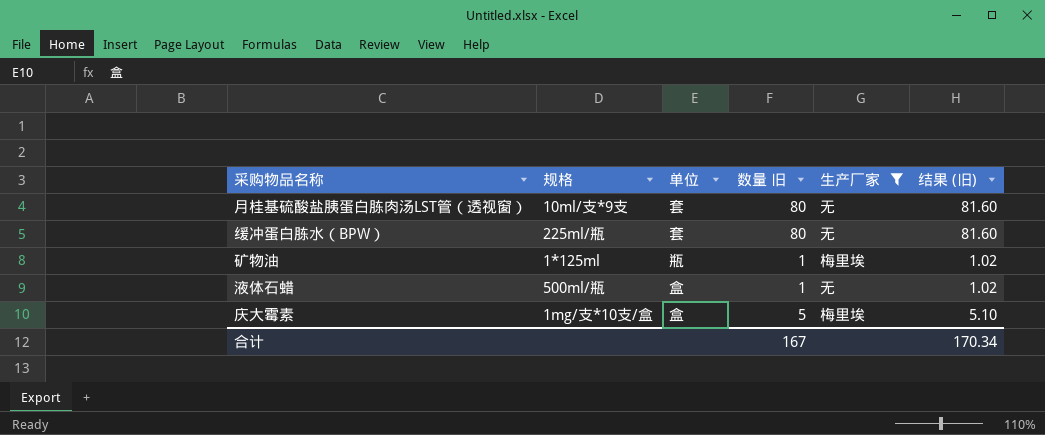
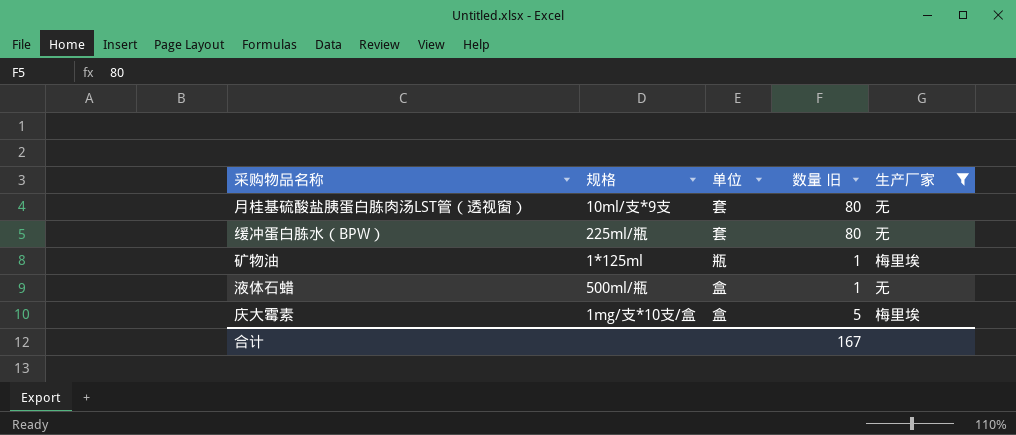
column 结果 (旧) | formula: [数量 旧] * 1.02 -> none

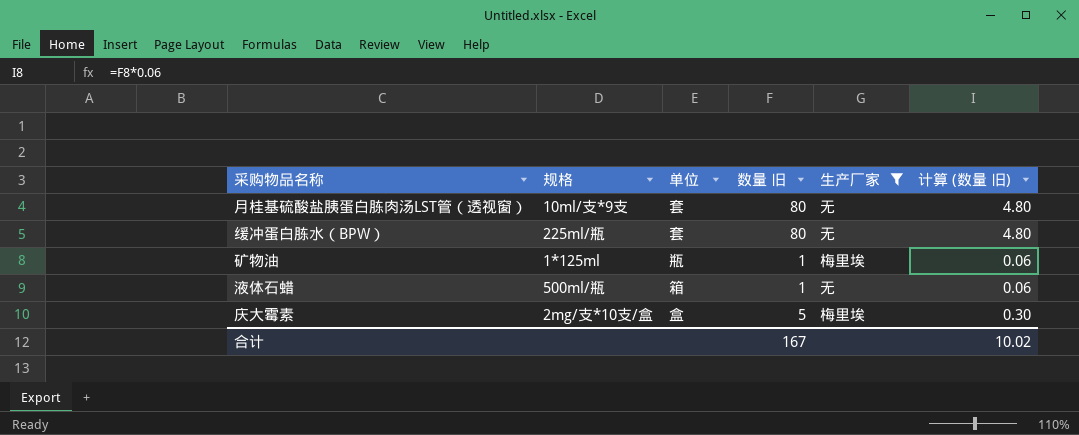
column 计算 (数量 旧) | formula: none -> [数量 旧] * 0.06
液体石蜡 | 单位: 盒 -> 箱
庆大霉素 | 规格: 1mg/支*10支/盒 -> 2mg/支*10支/盒

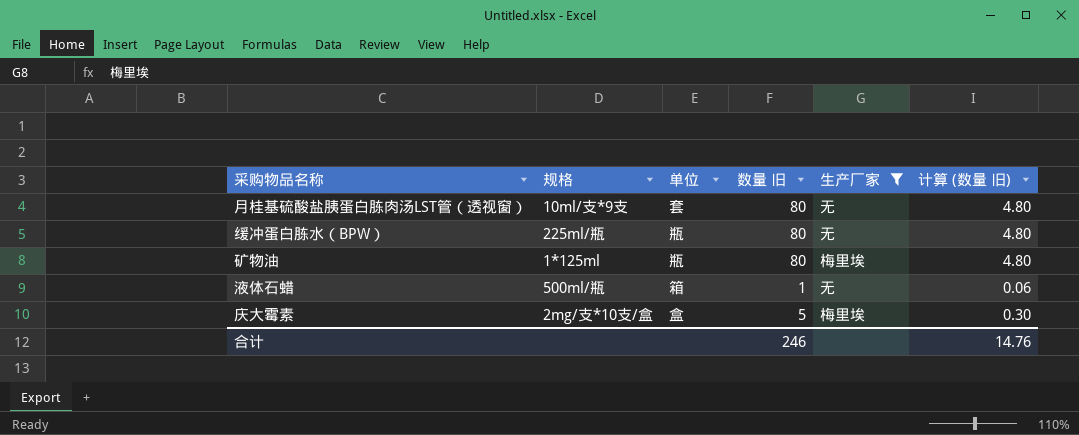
缓冲蛋白胨水（BPW） | 单位: 套 -> 瓶
矿物油 | 数量 旧: 1 -> 80
矿物油 | 计算 (数量 旧): 0.06 -> 4.80
合计 | 数量 旧: 167 -> 246
合计 | 计算 (数量 旧): 10.02 -> 14.76

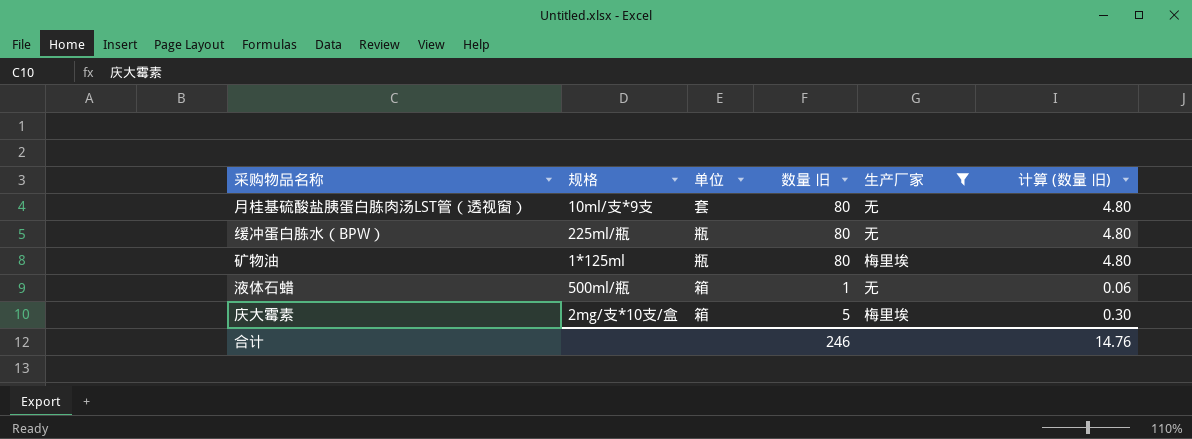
庆大霉素 | 单位: 盒 -> 箱

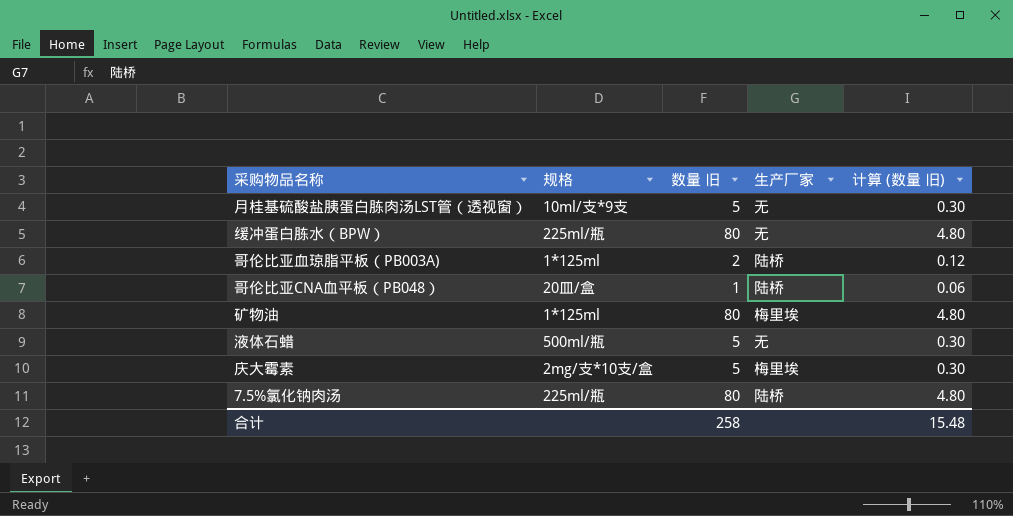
filter: 生产厂家 != 陆桥 -> none
column 单位 | position: 3 -> none
月桂基硫酸盐胰蛋白胨肉汤LST管（透视窗） | 数量 旧: 80 -> 5
月桂基硫酸盐胰蛋白胨肉汤LST管（透视窗） | 计算 (数量 旧): 4.80 -> 0.30
液体石蜡 | 数量 旧: 1 -> 5
液体石蜡 | 计算 (数量 旧): 0.06 -> 0.30
合计 | 数量 旧: 246 -> 258
合计 | 计算 (数量 旧): 14.76 -> 15.48

